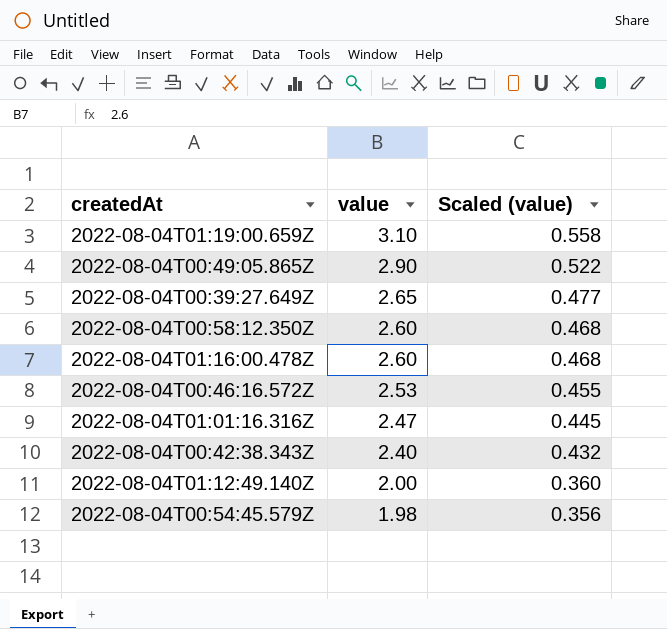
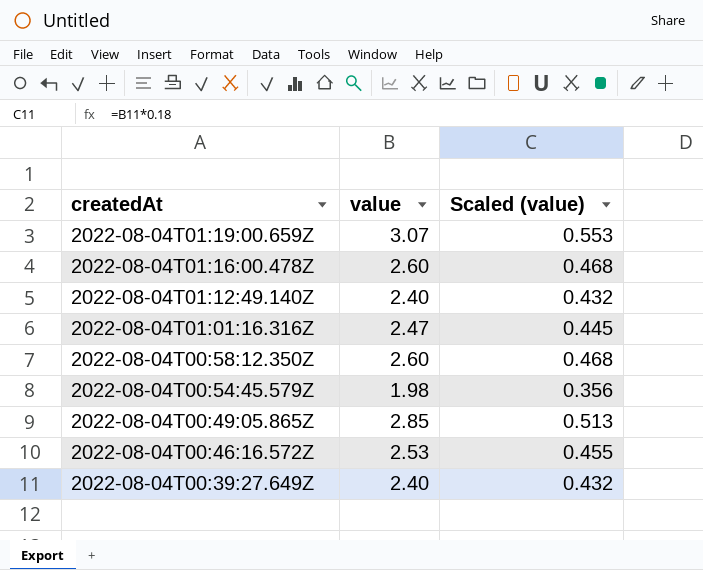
row order: value descending -> createdAt descending
row 2022-08-04T00:42:38.343Z: 2.40 | 0.432 -> none
2022-08-04T01:19:00.659Z | value: 3.10 -> 3.07
2022-08-04T01:19:00.659Z | Scaled (value): 0.558 -> 0.553
2022-08-04T01:12:49.140Z | value: 2.00 -> 2.40
2022-08-04T01:12:49.140Z | Scaled (value): 0.360 -> 0.432
2022-08-04T00:49:05.865Z | value: 2.90 -> 2.85
2022-08-04T00:49:05.865Z | Scaled (value): 0.522 -> 0.513
2022-08-04T00:39:27.649Z | value: 2.65 -> 2.40
2022-08-04T00:39:27.649Z | Scaled (value): 0.477 -> 0.432

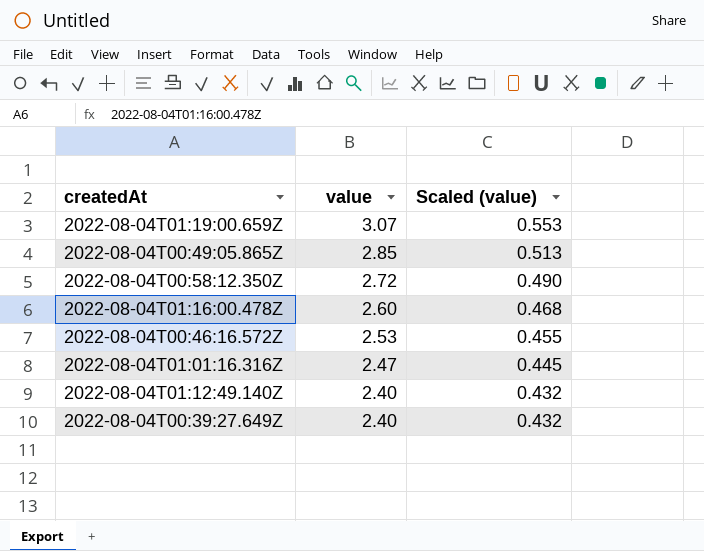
row order: createdAt descending -> value descending
row 2022-08-04T00:54:45.579Z: 1.98 | 0.356 -> none
2022-08-04T00:58:12.350Z | value: 2.60 -> 2.72
2022-08-04T00:58:12.350Z | Scaled (value): 0.468 -> 0.490

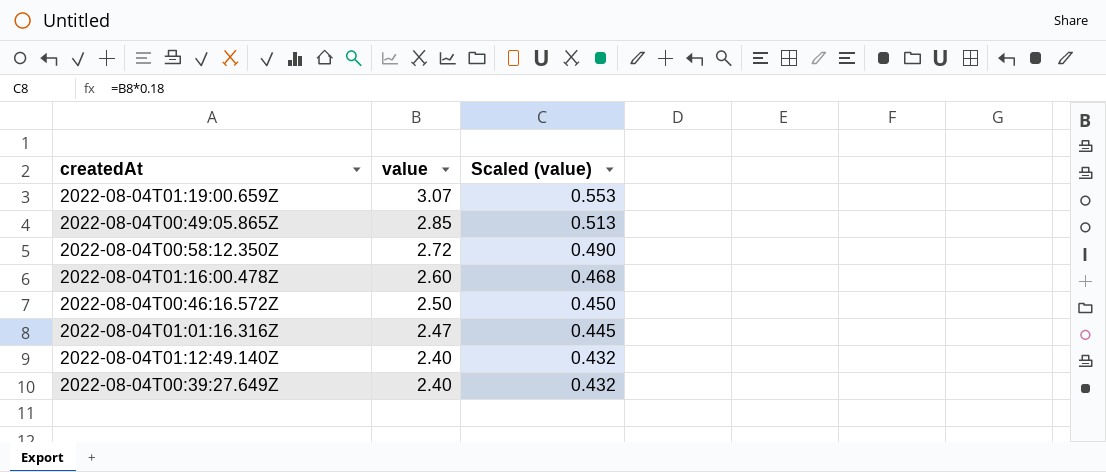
2022-08-04T00:46:16.572Z | value: 2.53 -> 2.50
2022-08-04T00:46:16.572Z | Scaled (value): 0.455 -> 0.450

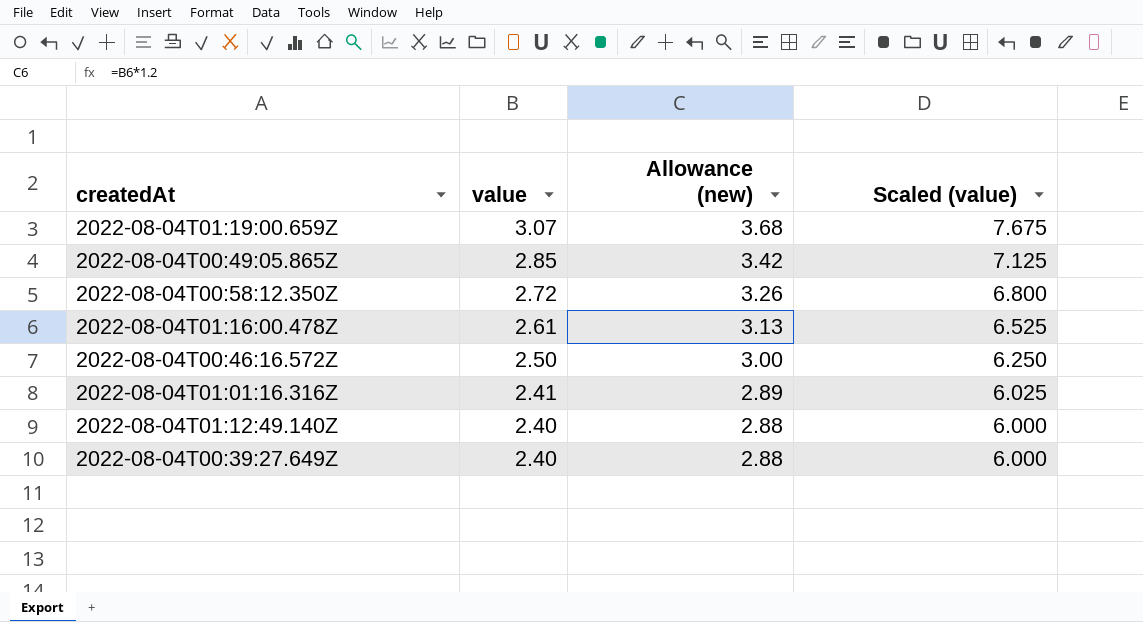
column Allowance (new) | formula: none -> [value] * 1.2
column Scaled (value) | formula: [value] * 0.18 -> [value] * 2.5
2022-08-04T01:16:00.478Z | value: 2.60 -> 2.61
2022-08-04T01:01:16.316Z | value: 2.47 -> 2.41

